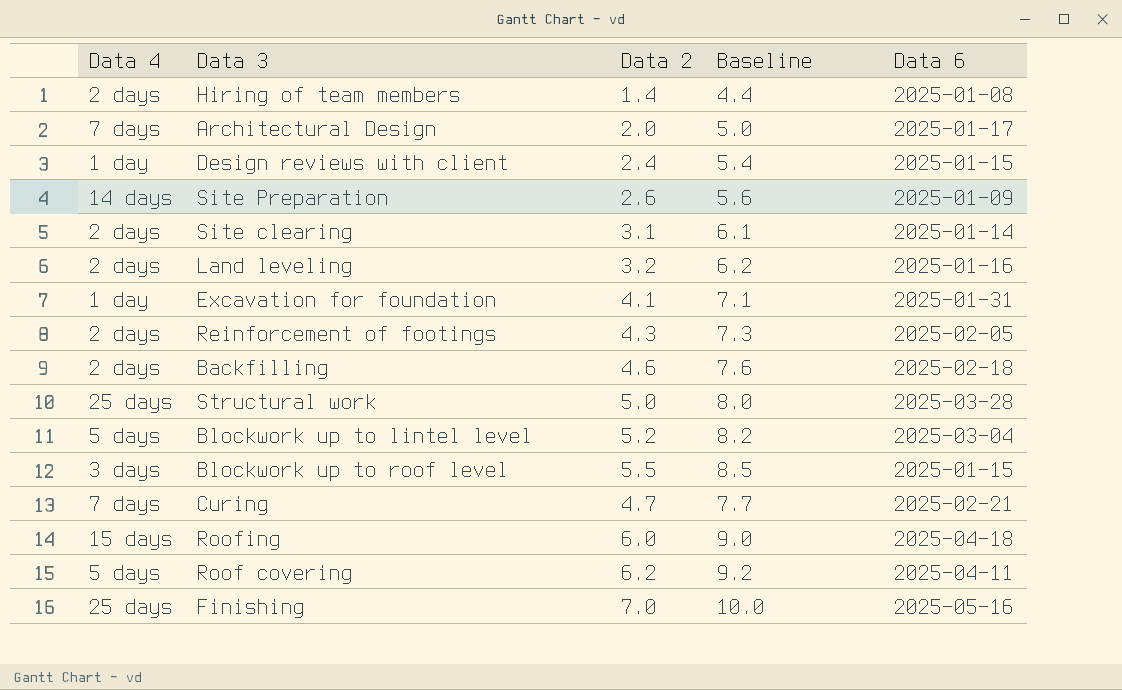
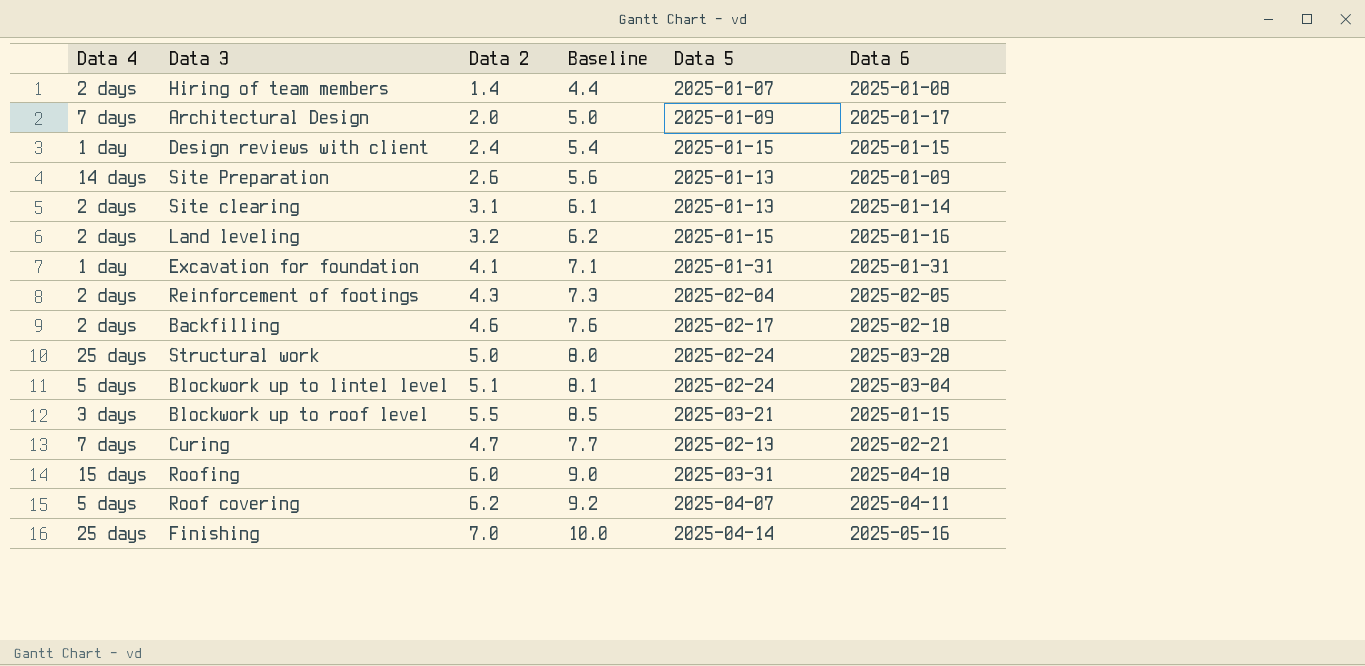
column Data 5 | position: none -> 5
Blockwork up to lintel level | Data 2: 5.2 -> 5.1
Blockwork up to lintel level | Baseline: 8.2 -> 8.1

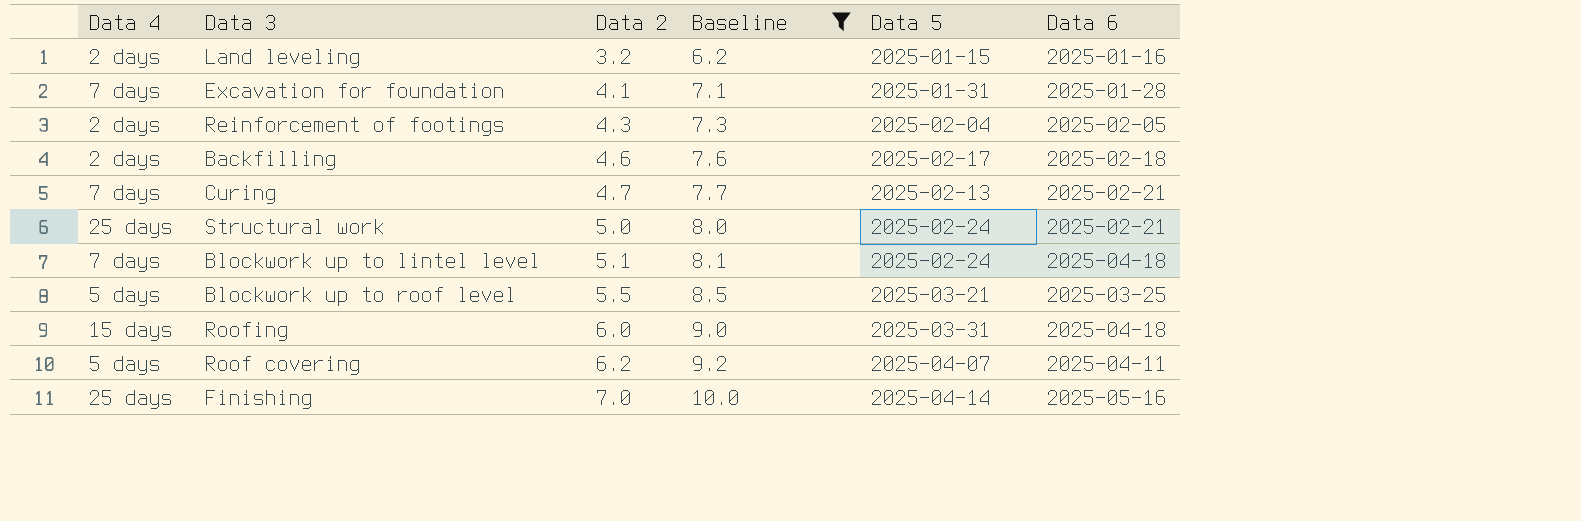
filter: none -> Baseline >= 6.2
row order: none -> Data 2 ascending
Excavation for foundation | Data 4: 1 day -> 7 days
Excavation for foundation | Data 6: 2025-01-31 -> 2025-01-28
Structural work | Data 6: 2025-03-28 -> 2025-02-21
Blockwork up to lintel level | Data 4: 5 days -> 7 days
Blockwork up to lintel level | Data 6: 2025-03-04 -> 2025-04-18
Blockwork up to roof level | Data 4: 3 days -> 5 days
Blockwork up to roof level | Data 6: 2025-01-15 -> 2025-03-25

